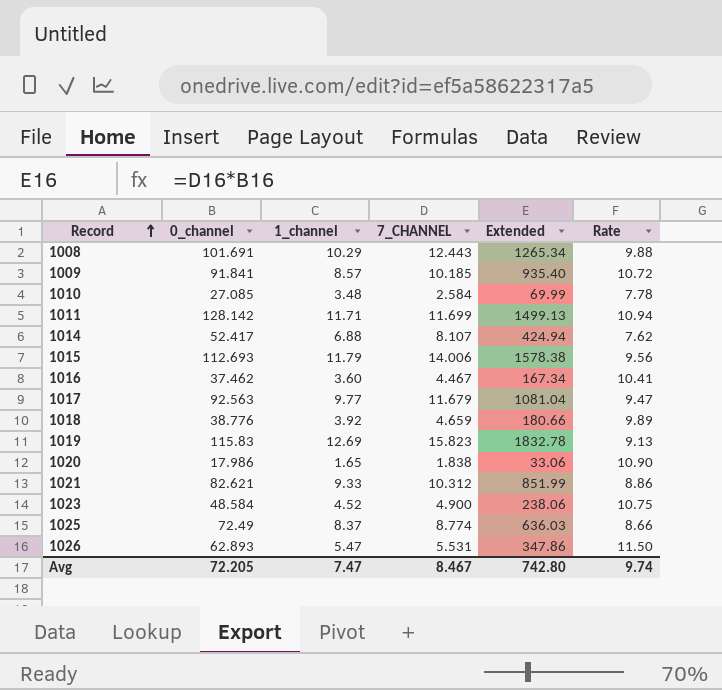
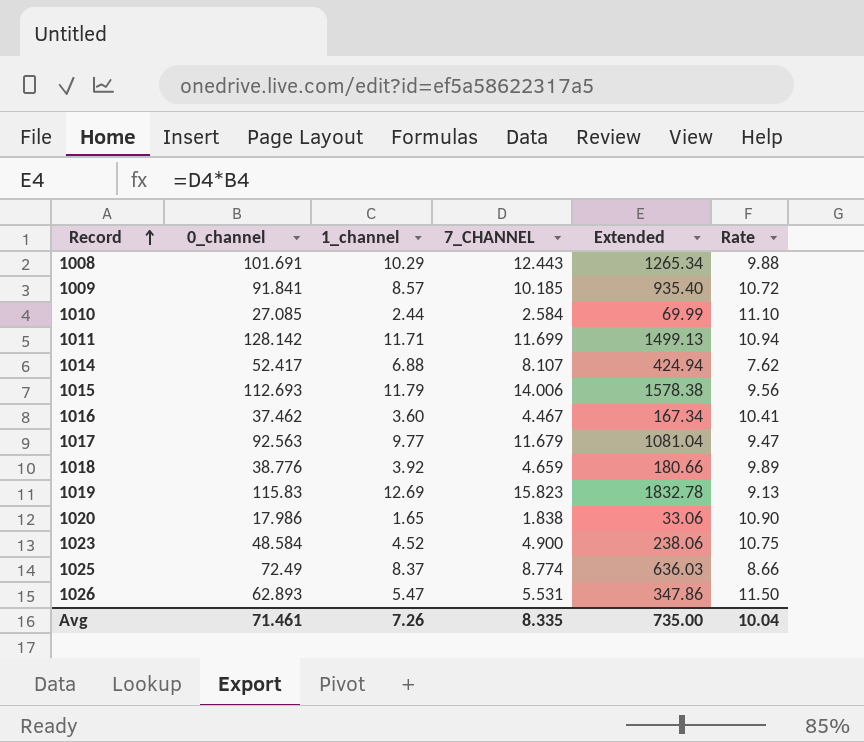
row 1021: 82.621 | 9.33 | 10.312 | 851.99 | 8.86 -> none
1010 | 1_channel: 3.48 -> 2.44
1010 | Rate: 7.78 -> 11.10
Avg | 0_channel: 72.205 -> 71.461
Avg | 1_channel: 7.47 -> 7.26
Avg | 7_CHANNEL: 8.467 -> 8.335
Avg | Extended: 742.80 -> 735.00
Avg | Rate: 9.74 -> 10.04

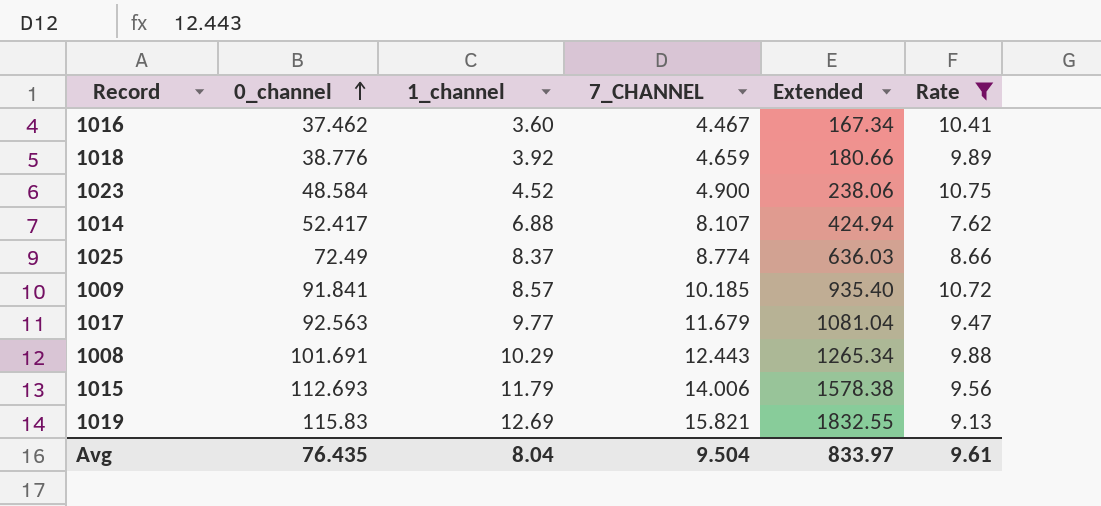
filter: none -> Rate <= 10.75
row order: Record ascending -> 0_channel ascending
1019 | 7_CHANNEL: 15.823 -> 15.821
1019 | Extended: 1832.78 -> 1832.55
Avg | 0_channel: 71.461 -> 76.435
Avg | 1_channel: 7.26 -> 8.04
Avg | 7_CHANNEL: 8.335 -> 9.504
Avg | Extended: 735.00 -> 833.97
Avg | Rate: 10.04 -> 9.61

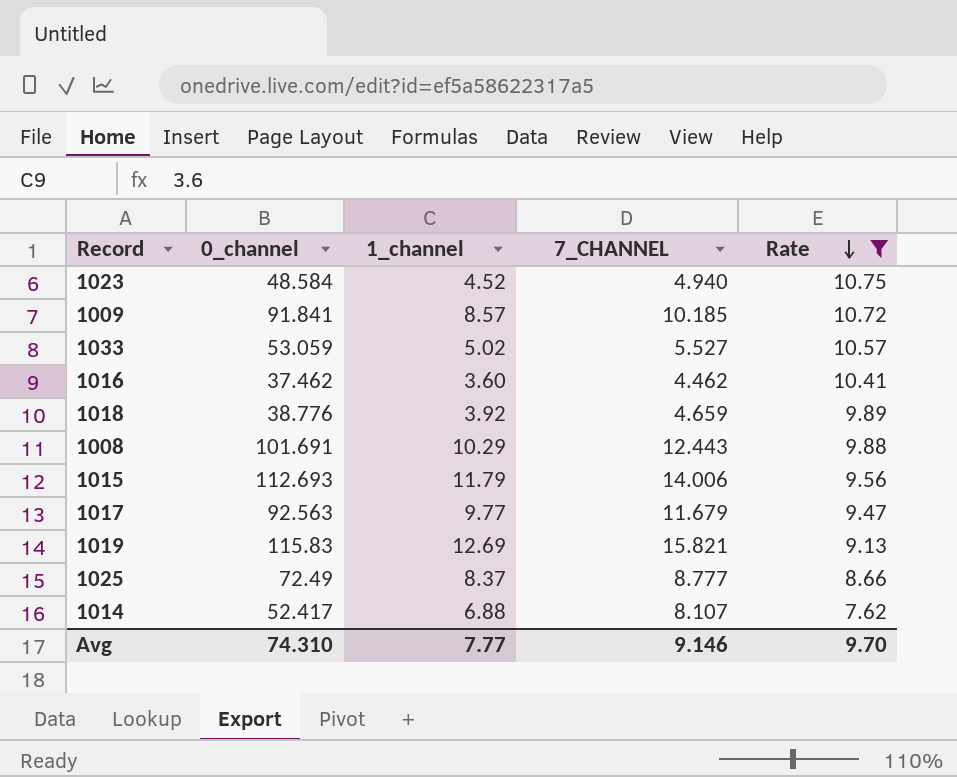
row order: 0_channel ascending -> Rate descending
column Extended | formula: [0_channel] * [7_CHANNEL] -> none
1023 | 7_CHANNEL: 4.900 -> 4.940
row 1033: none -> 53.059 | 5.02 | 5.527 | 10.57
1016 | 7_CHANNEL: 4.467 -> 4.462
1025 | 7_CHANNEL: 8.774 -> 8.777
Avg | 0_channel: 76.435 -> 74.310
Avg | 1_channel: 8.04 -> 7.77
Avg | 7_CHANNEL: 9.504 -> 9.146
Avg | Rate: 9.61 -> 9.70

